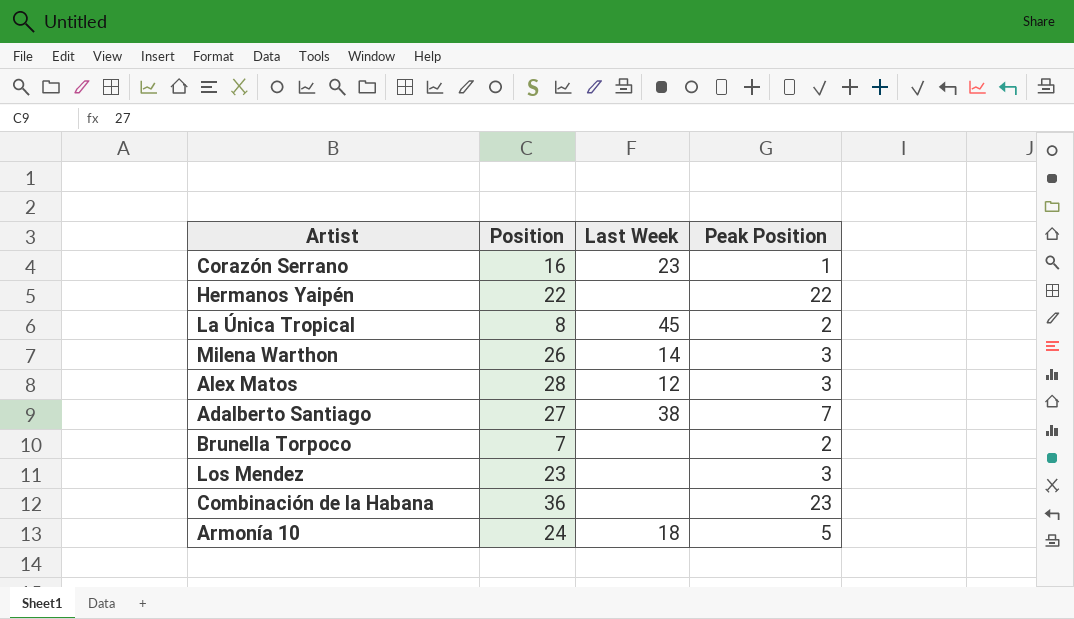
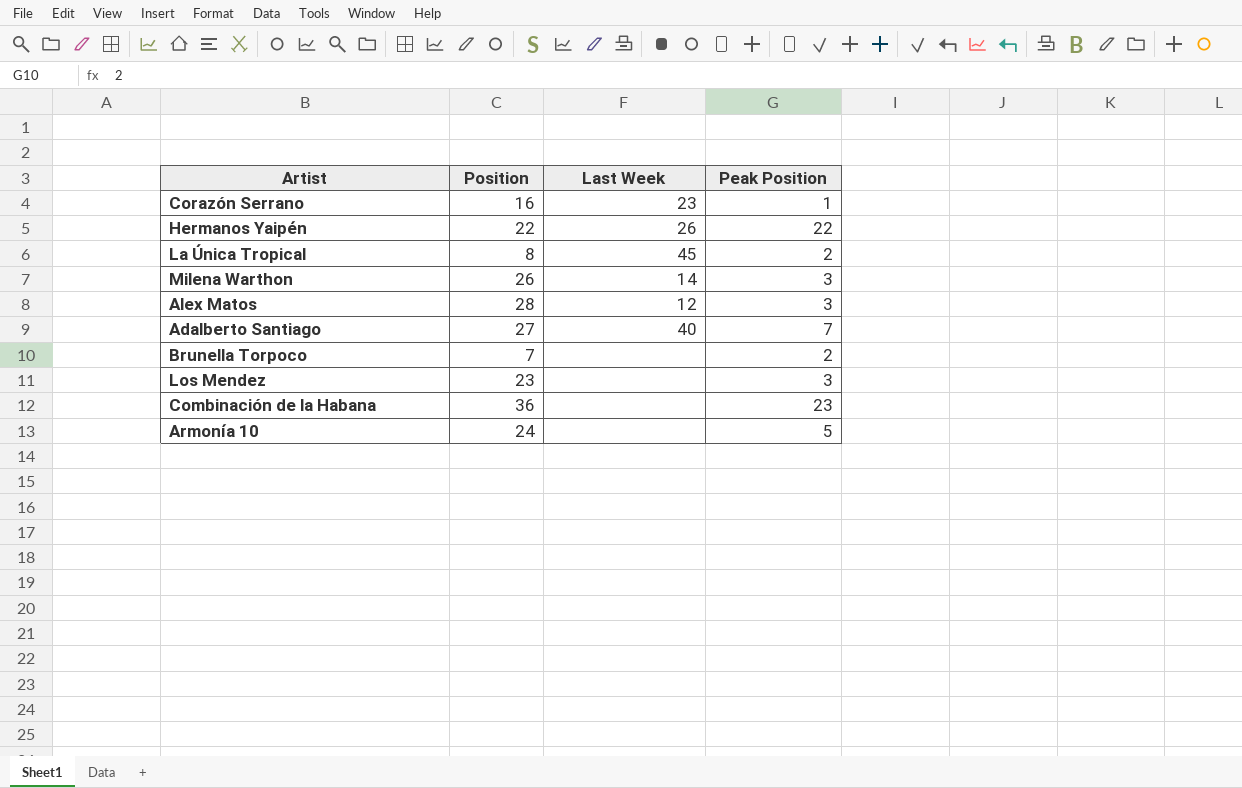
Hermanos Yaipén | Last Week: none -> 26
Adalberto Santiago | Last Week: 38 -> 40
Armonía 10 | Last Week: 18 -> none

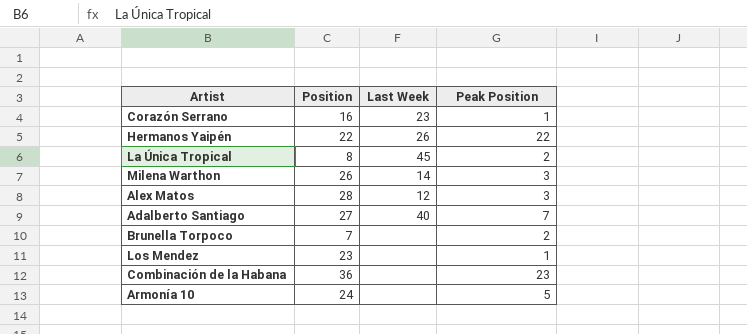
Los Mendez | Peak Position: 3 -> 1

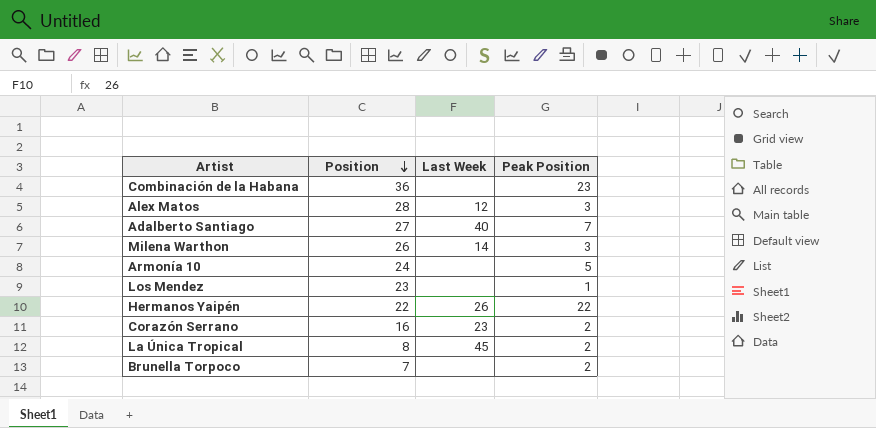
row order: none -> Position descending
Corazón Serrano | Peak Position: 1 -> 2

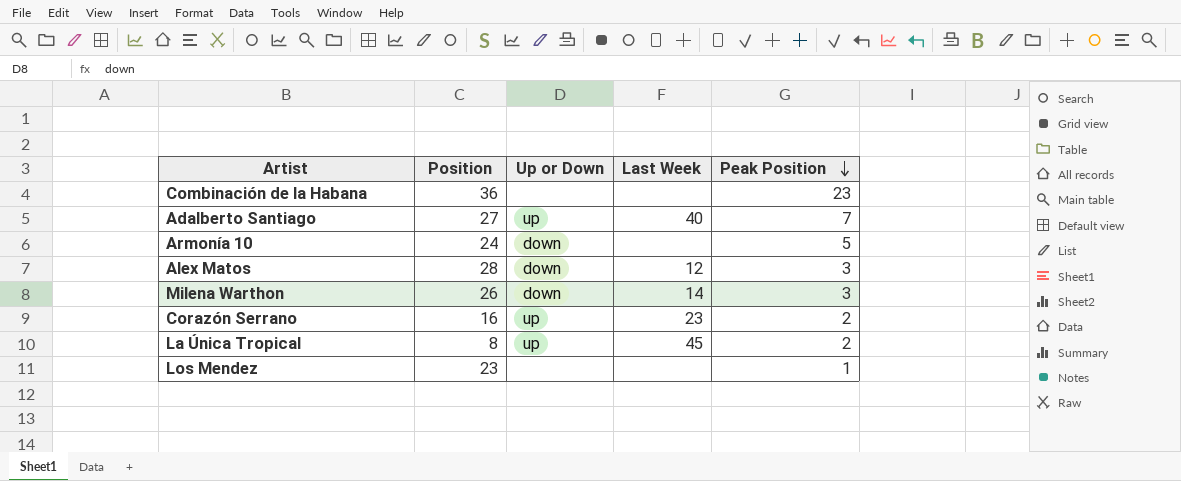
row order: Position descending -> Peak Position descending
column Up or Down | position: none -> 3
row Hermanos Yaipén: 22 | 26 | 22 -> none
row Brunella Torpoco: 7 | none | 2 -> none

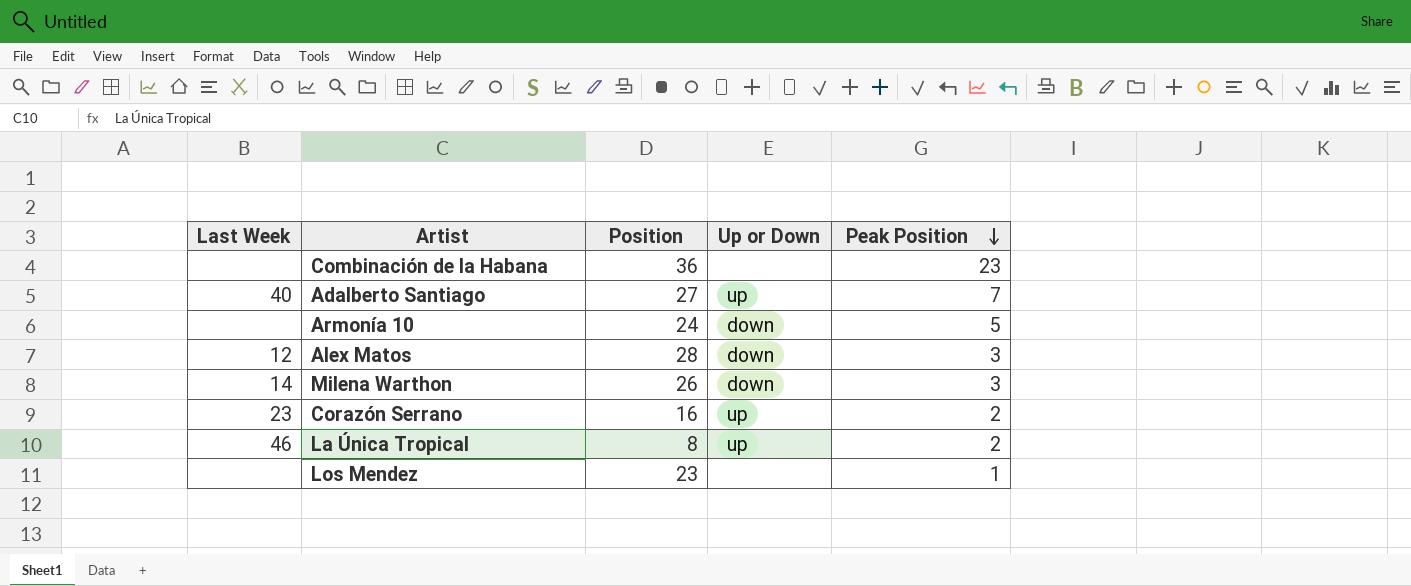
column Last Week | position: 4 -> 1
La Única Tropical | Last Week: 45 -> 46

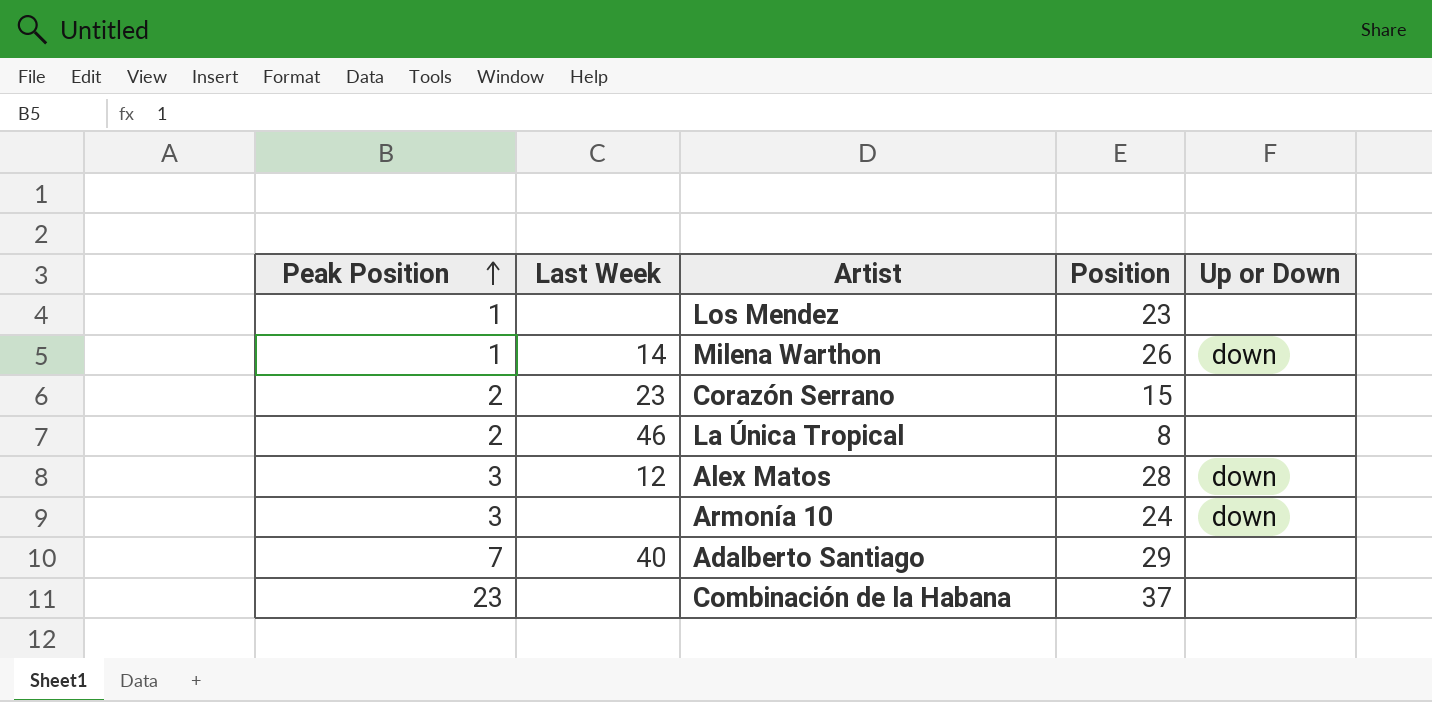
row order: Peak Position descending -> Peak Position ascending
column Peak Position | position: 5 -> 1
Milena Warthon | Peak Position: 3 -> 1
Corazón Serrano | Position: 16 -> 15
Corazón Serrano | Up or Down: up -> none
La Única Tropical | Up or Down: up -> none
Armonía 10 | Peak Position: 5 -> 3
Adalberto Santiago | Position: 27 -> 29
Adalberto Santiago | Up or Down: up -> none
Combinación de la Habana | Position: 36 -> 37

